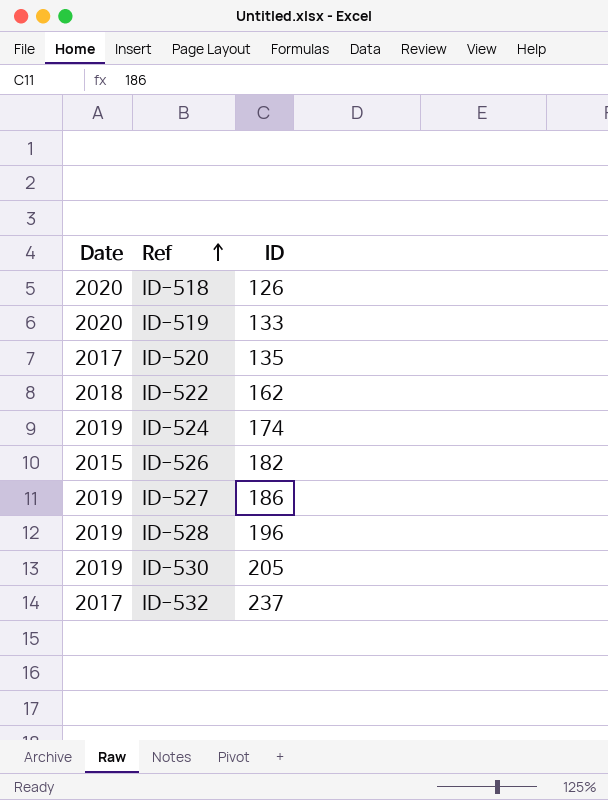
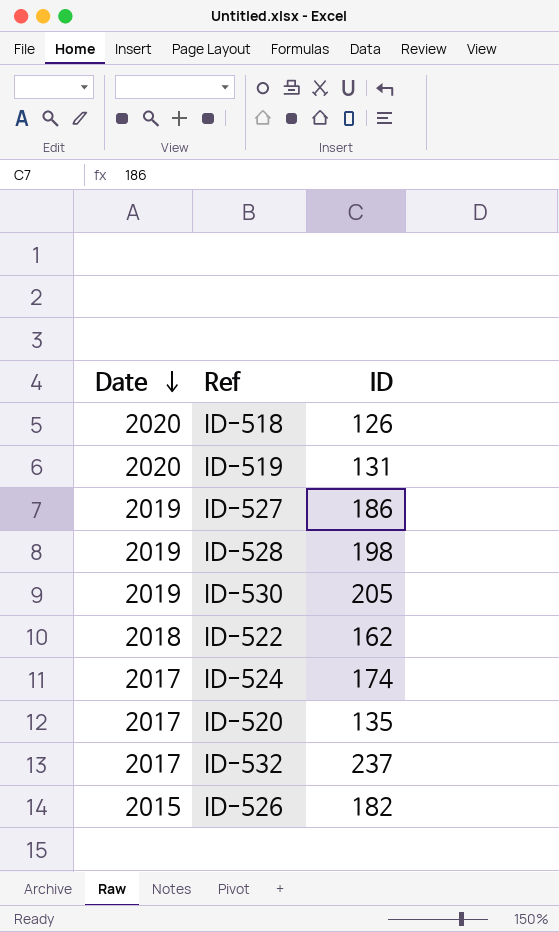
row order: Ref ascending -> Date descending
ID-519 | ID: 133 -> 131
ID-528 | ID: 196 -> 198
ID-524 | Date: 2019 -> 2017

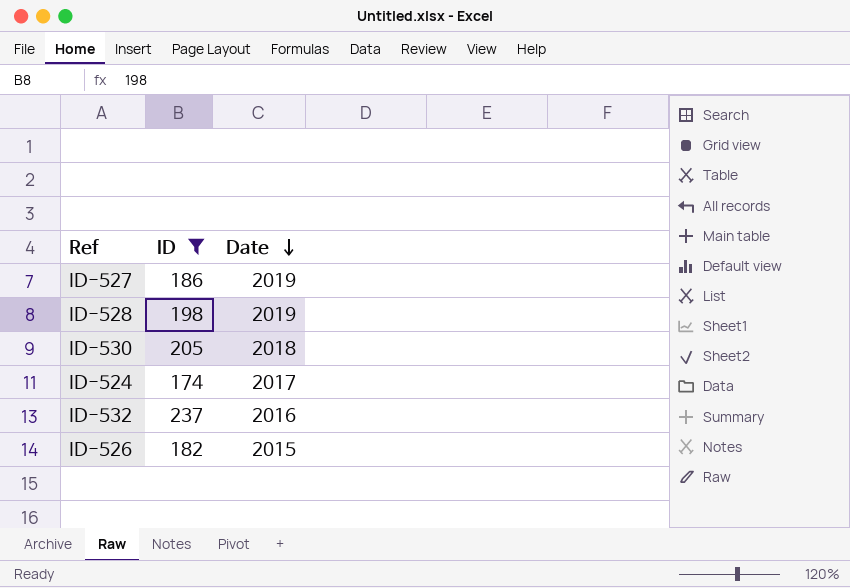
filter: none -> ID >= 174
column Date | position: 1 -> 3
ID-530 | Date: 2019 -> 2018
ID-532 | Date: 2017 -> 2016

